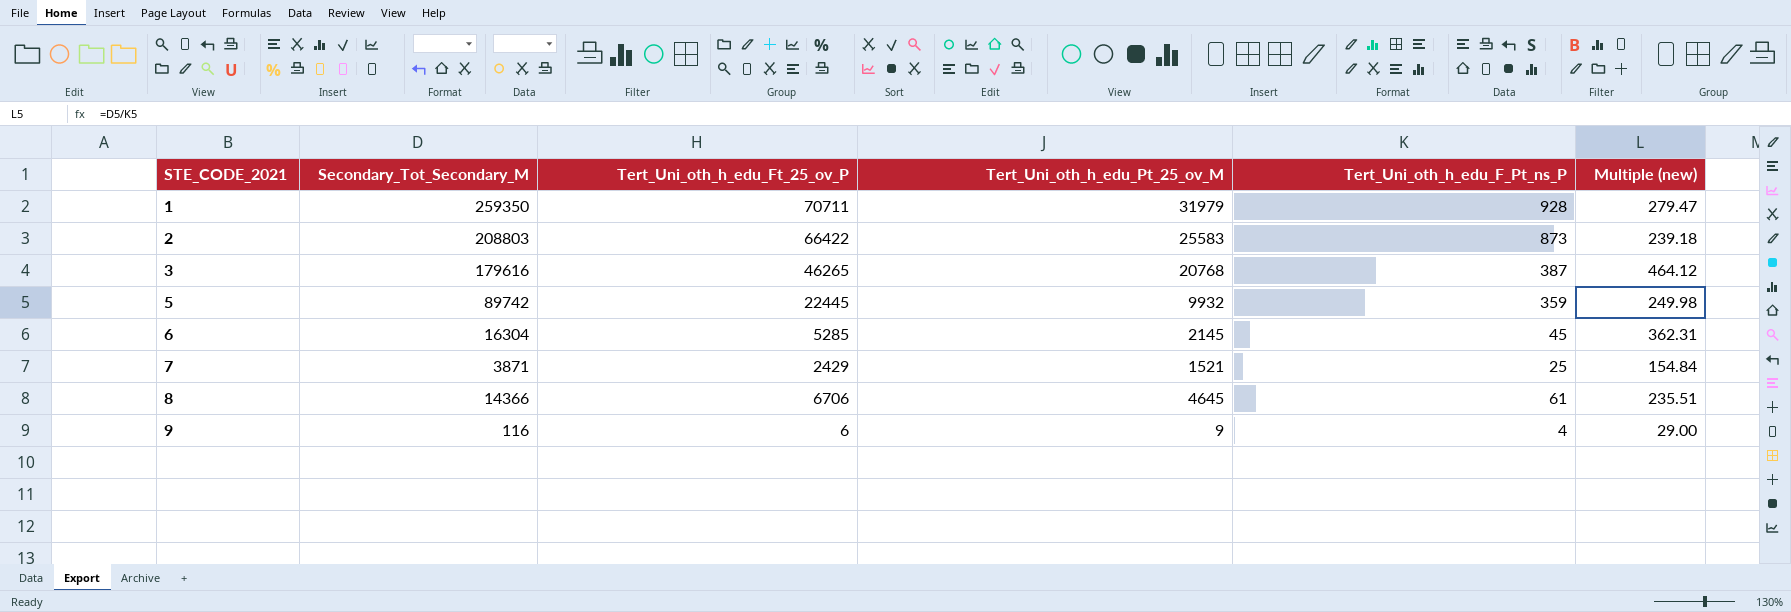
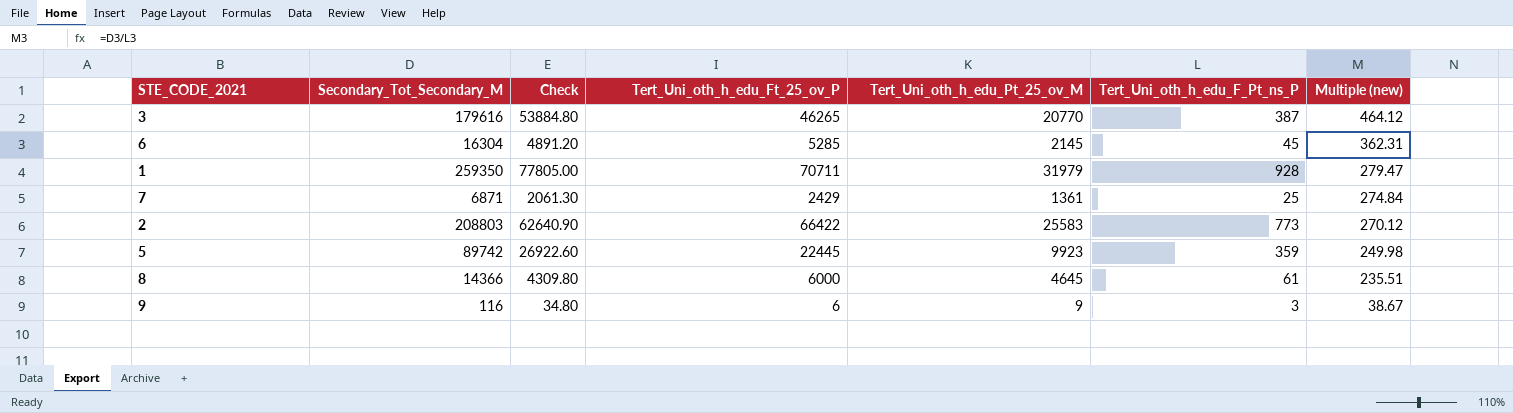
row order: STE_CODE_2021 ascending -> Multiple (new) descending
column Check | formula: none -> [Secondary_Tot_Secondary_M] * 0.3
3 | Tert_Uni_oth_h_edu_Pt_25_ov_M: 20768 -> 20770
7 | Secondary_Tot_Secondary_M: 3871 -> 6871
7 | Tert_Uni_oth_h_edu_Pt_25_ov_M: 1521 -> 1361
7 | Multiple (new): 154.84 -> 274.84
2 | Tert_Uni_oth_h_edu_F_Pt_ns_P: 873 -> 773
2 | Multiple (new): 239.18 -> 270.12
5 | Tert_Uni_oth_h_edu_Pt_25_ov_M: 9932 -> 9923
8 | Tert_Uni_oth_h_edu_Ft_25_ov_P: 6706 -> 6000
9 | Tert_Uni_oth_h_edu_F_Pt_ns_P: 4 -> 3
9 | Multiple (new): 29.00 -> 38.67

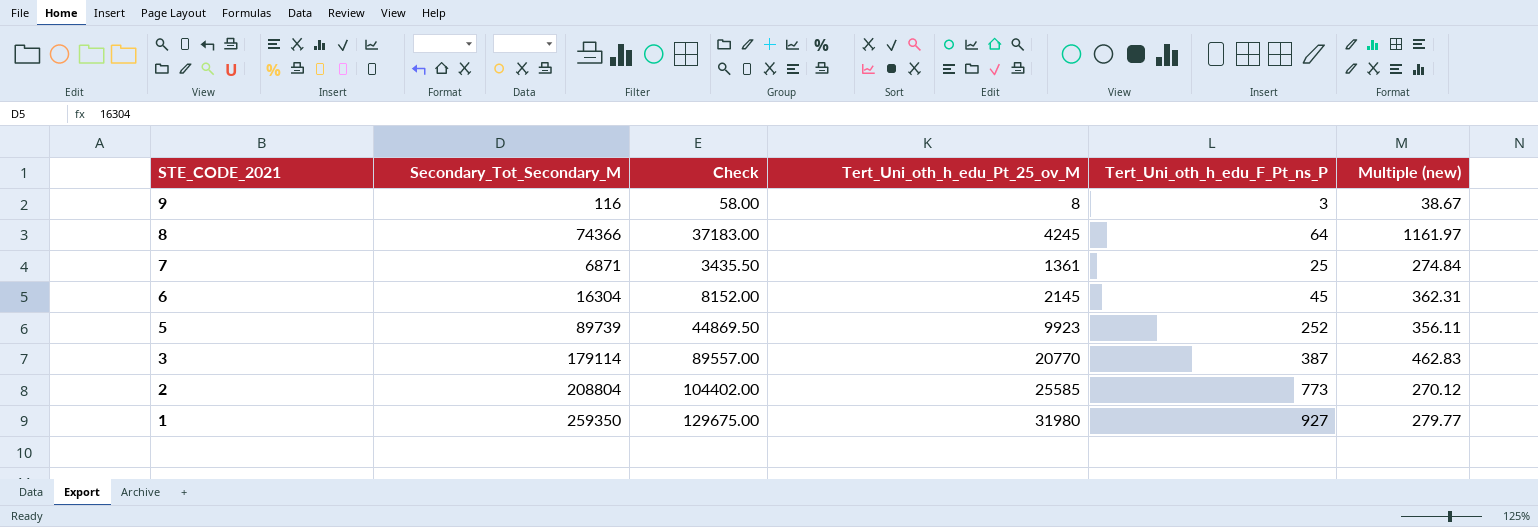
row order: Multiple (new) descending -> STE_CODE_2021 descending
column Tert_Uni_oth_h_edu_Ft_25_ov_P | position: 4 -> none
column Check | formula: [Secondary_Tot_Secondary_M] * 0.3 -> [Secondary_Tot_Secondary_M] * 0.5
9 | Tert_Uni_oth_h_edu_Pt_25_ov_M: 9 -> 8
8 | Secondary_Tot_Secondary_M: 14366 -> 74366
8 | Tert_Uni_oth_h_edu_Pt_25_ov_M: 4645 -> 4245
8 | Tert_Uni_oth_h_edu_F_Pt_ns_P: 61 -> 64
8 | Multiple (new): 235.51 -> 1161.97
5 | Secondary_Tot_Secondary_M: 89742 -> 89739
5 | Tert_Uni_oth_h_edu_F_Pt_ns_P: 359 -> 252
5 | Multiple (new): 249.98 -> 356.11
3 | Secondary_Tot_Secondary_M: 179616 -> 179114
3 | Multiple (new): 464.12 -> 462.83
2 | Secondary_Tot_Secondary_M: 208803 -> 208804
2 | Tert_Uni_oth_h_edu_Pt_25_ov_M: 25583 -> 25585
1 | Tert_Uni_oth_h_edu_Pt_25_ov_M: 31979 -> 31980
1 | Tert_Uni_oth_h_edu_F_Pt_ns_P: 928 -> 927
1 | Multiple (new): 279.47 -> 279.77

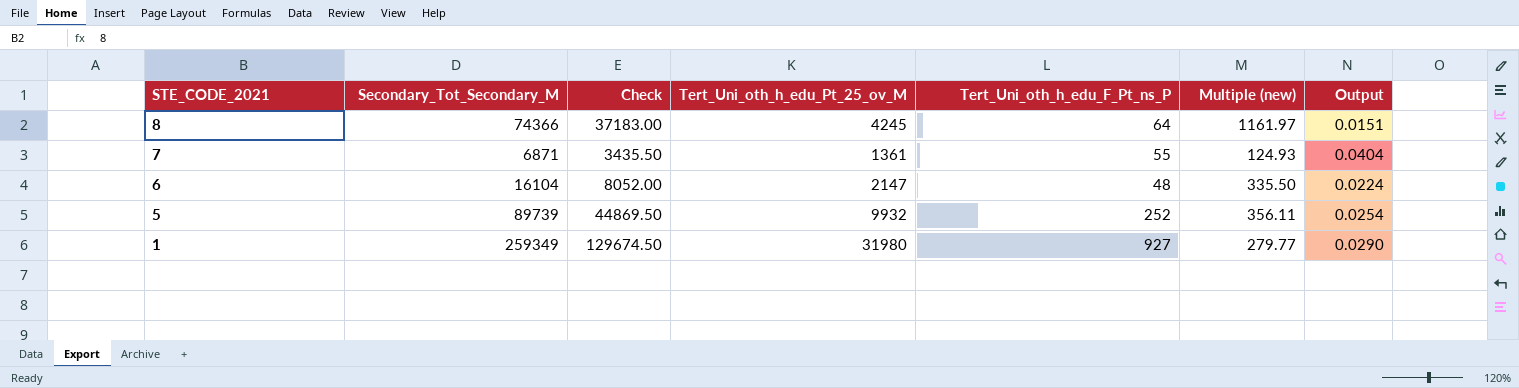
column Output | formula: none -> [Tert_Uni_oth_h_edu_F_Pt_ns_P] / [Tert_Uni_oth_h_edu_Pt_25_ov_M]
row 9: 116 | 58.00 | 8 | 3 | 38.67 -> none
row 3: 179114 | 89557.00 | 20770 | 387 | 462.83 -> none
row 2: 208804 | 104402.00 | 25585 | 773 | 270.12 -> none
7 | Tert_Uni_oth_h_edu_F_Pt_ns_P: 25 -> 55
7 | Multiple (new): 274.84 -> 124.93
6 | Secondary_Tot_Secondary_M: 16304 -> 16104
6 | Check: 8152.00 -> 8052.00
6 | Tert_Uni_oth_h_edu_Pt_25_ov_M: 2145 -> 2147
6 | Tert_Uni_oth_h_edu_F_Pt_ns_P: 45 -> 48
6 | Multiple (new): 362.31 -> 335.50
5 | Tert_Uni_oth_h_edu_Pt_25_ov_M: 9923 -> 9932
1 | Secondary_Tot_Secondary_M: 259350 -> 259349
1 | Check: 129675.00 -> 129674.50

